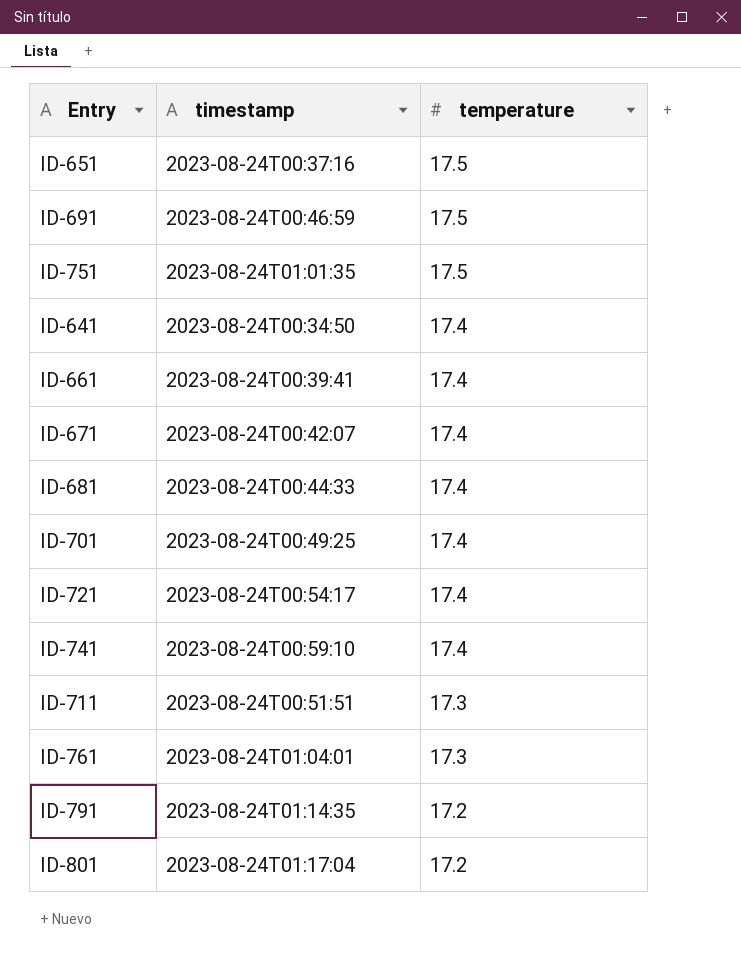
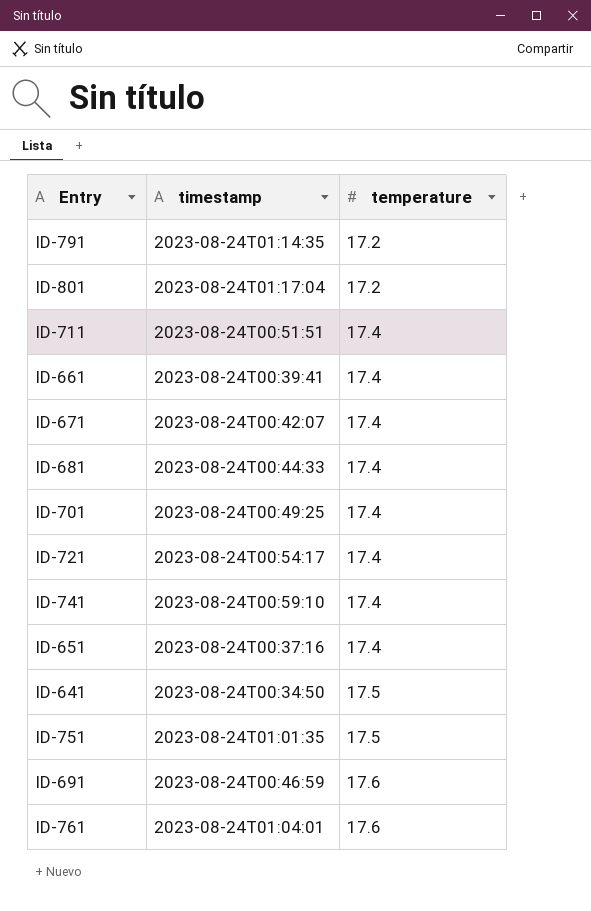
row order: temperature descending -> temperature ascending
ID-711 | temperature: 17.3 -> 17.4
ID-651 | temperature: 17.5 -> 17.4
ID-641 | temperature: 17.4 -> 17.5
ID-691 | temperature: 17.5 -> 17.6
ID-761 | temperature: 17.3 -> 17.6

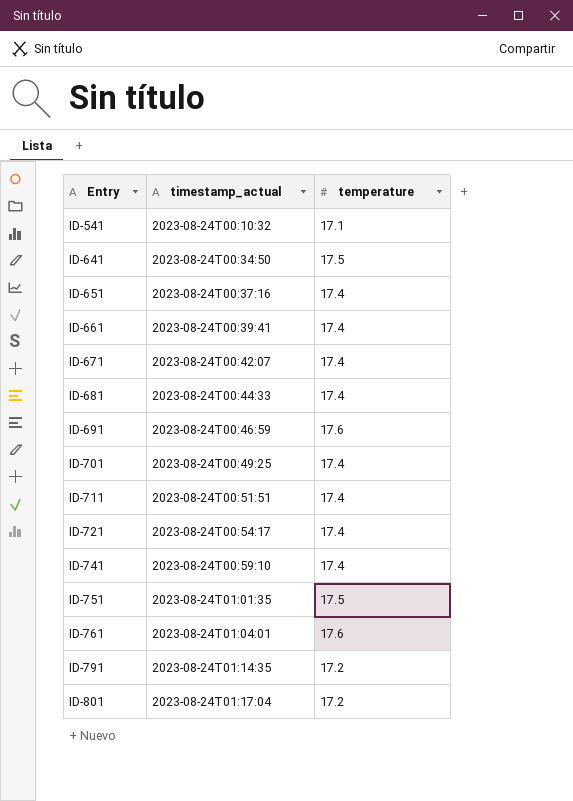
row order: temperature ascending -> Entry ascending
column name: timestamp -> timestamp_actual
row ID-541: none -> 2023-08-24T00:10:32 | 17.1

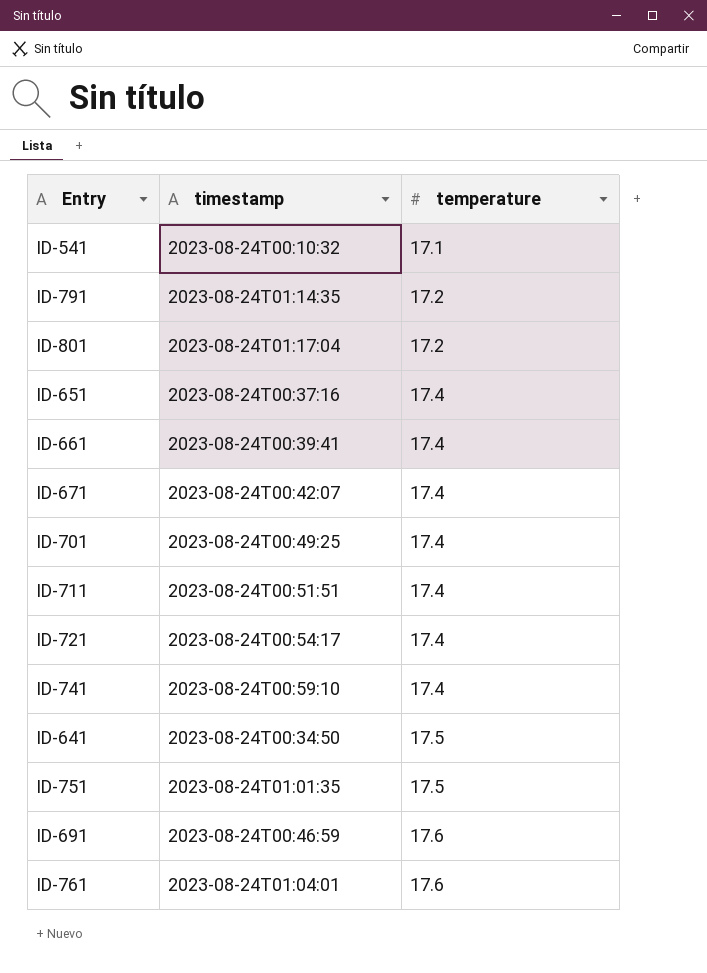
row order: Entry ascending -> temperature ascending
column name: timestamp_actual -> timestamp
row ID-681: 2023-08-24T00:44:33 | 17.4 -> none

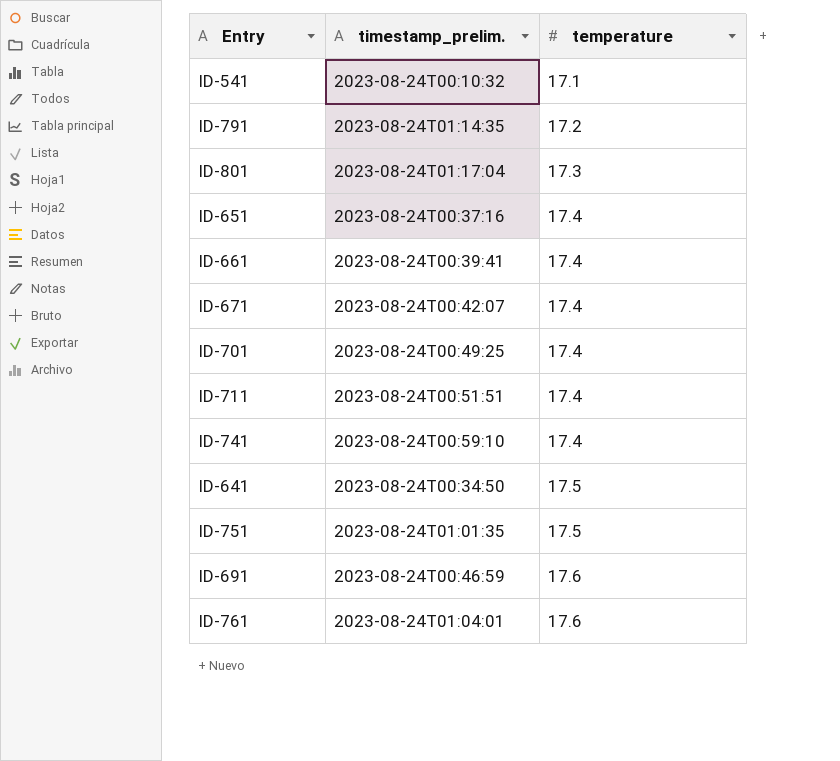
column name: timestamp -> timestamp_prelim.
row ID-721: 2023-08-24T00:54:17 | 17.4 -> none
ID-801 | temperature: 17.2 -> 17.3

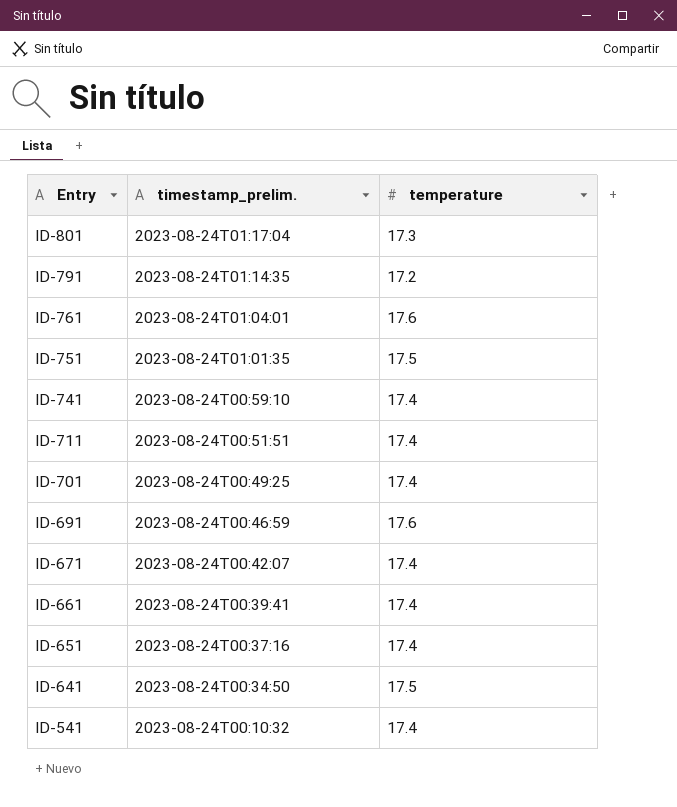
row order: temperature ascending -> Entry descending
ID-541 | temperature: 17.1 -> 17.4

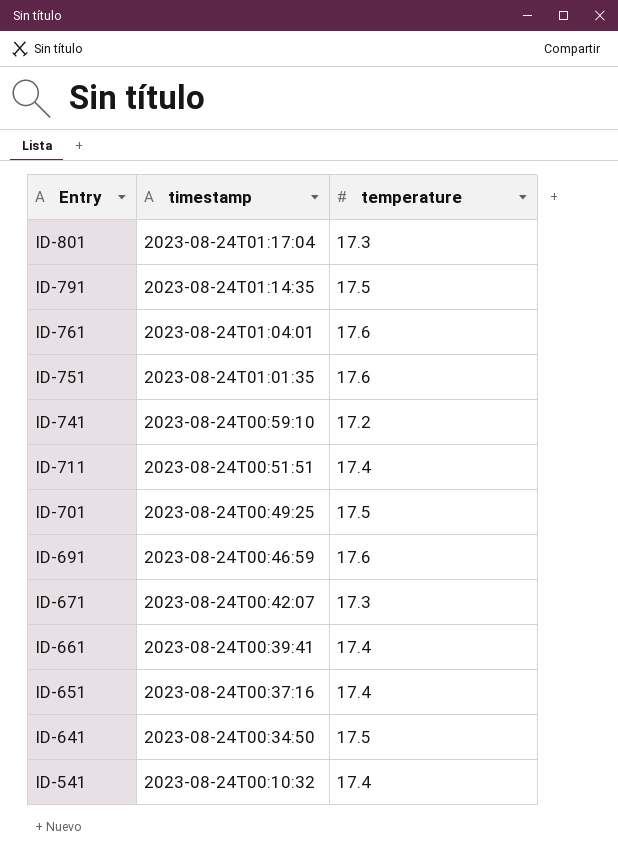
column name: timestamp_prelim. -> timestamp
ID-791 | temperature: 17.2 -> 17.5
ID-751 | temperature: 17.5 -> 17.6
ID-741 | temperature: 17.4 -> 17.2
ID-701 | temperature: 17.4 -> 17.5
ID-671 | temperature: 17.4 -> 17.3

